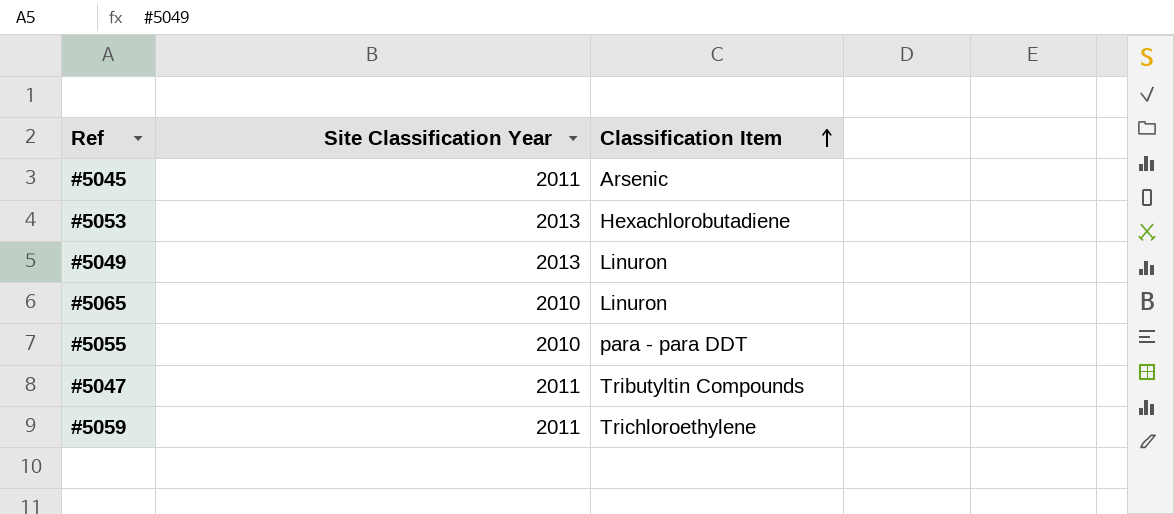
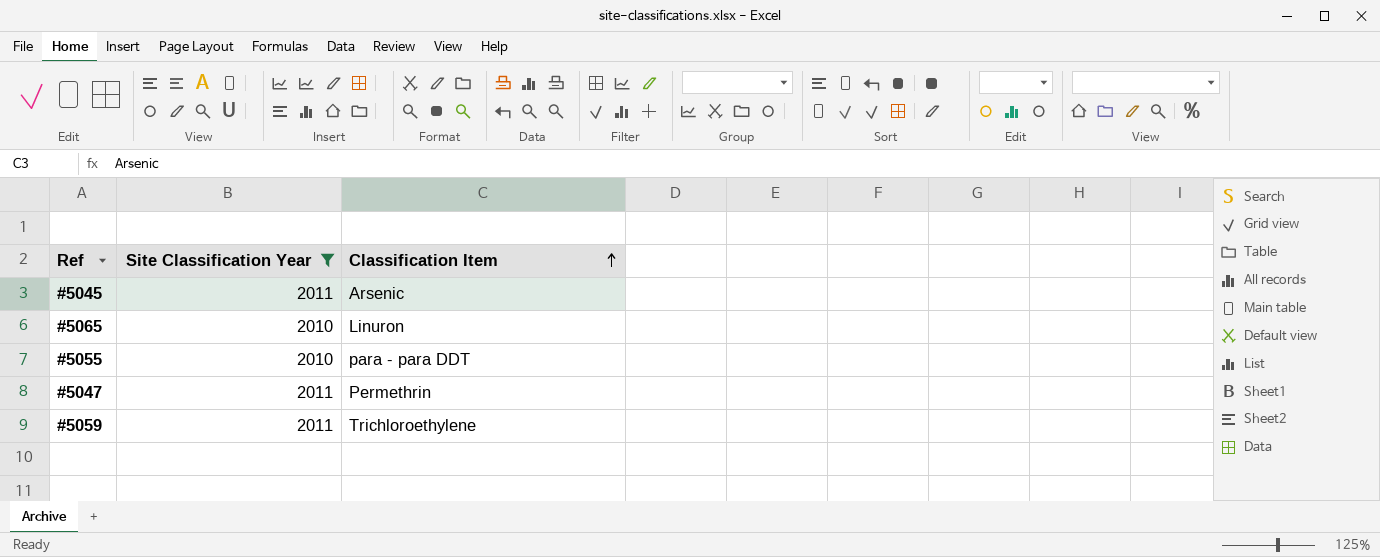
filter: none -> Site Classification Year != 2013
#5047 | Classification Item: Tributyltin Compounds -> Permethrin

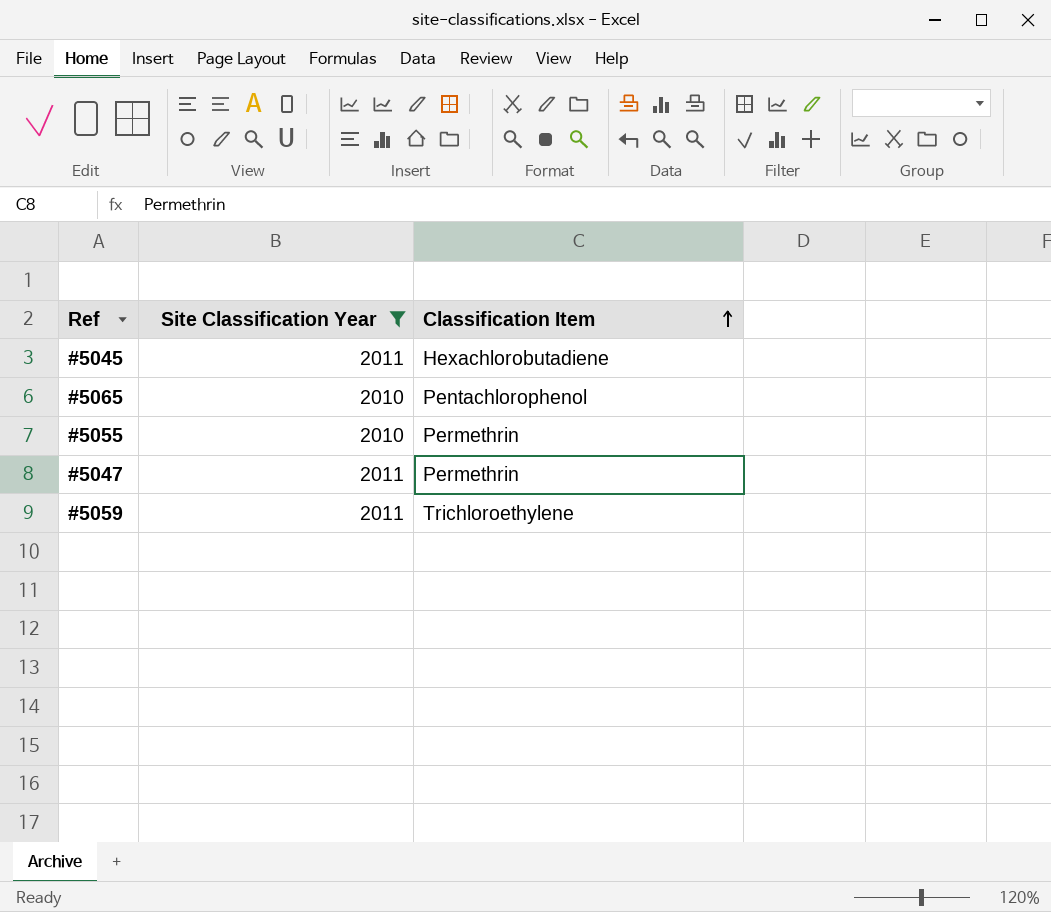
#5045 | Classification Item: Arsenic -> Hexachlorobutadiene
#5065 | Classification Item: Linuron -> Pentachlorophenol
#5055 | Classification Item: para - para DDT -> Permethrin

